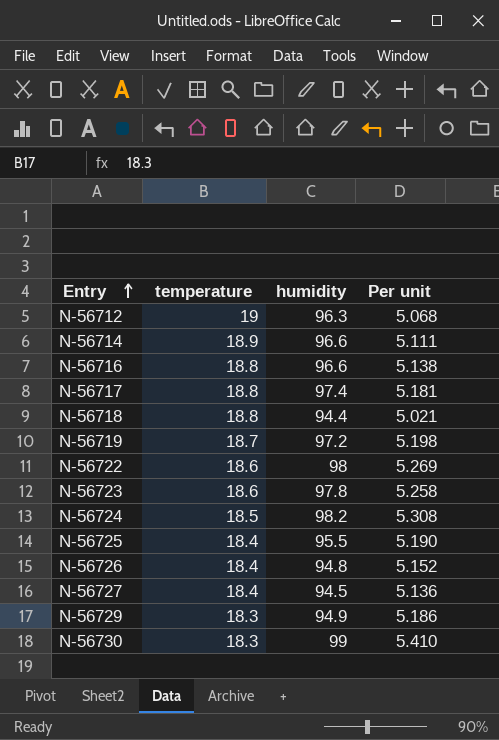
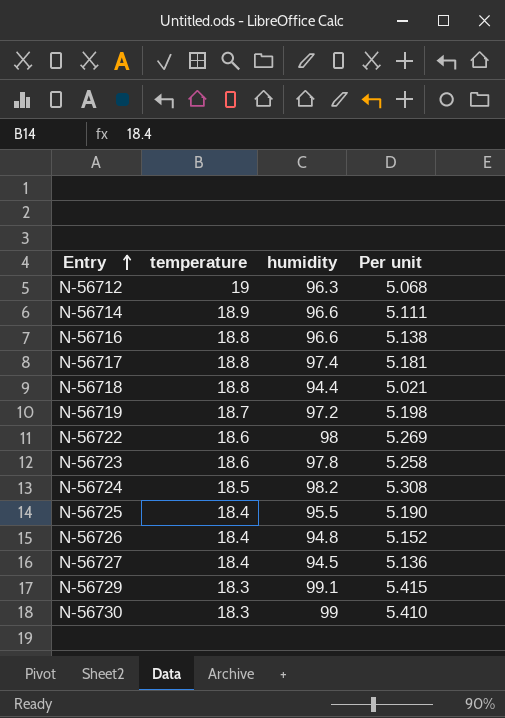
N-56729 | humidity: 94.9 -> 99.1
N-56729 | Per unit: 5.186 -> 5.415

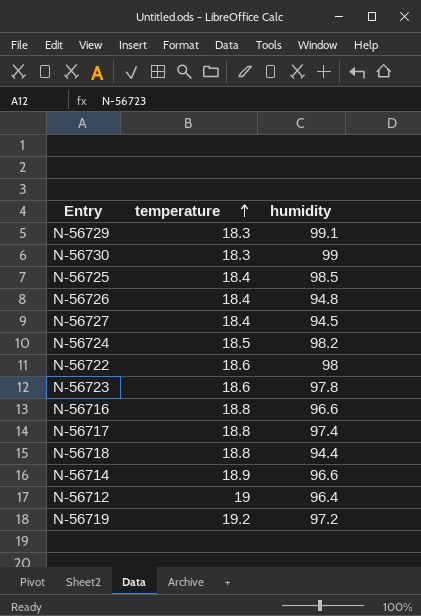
row order: Entry ascending -> temperature ascending
column Per unit | formula: [humidity] / [temperature] -> none
N-56725 | humidity: 95.5 -> 98.5
N-56712 | humidity: 96.3 -> 96.4
N-56719 | temperature: 18.7 -> 19.2

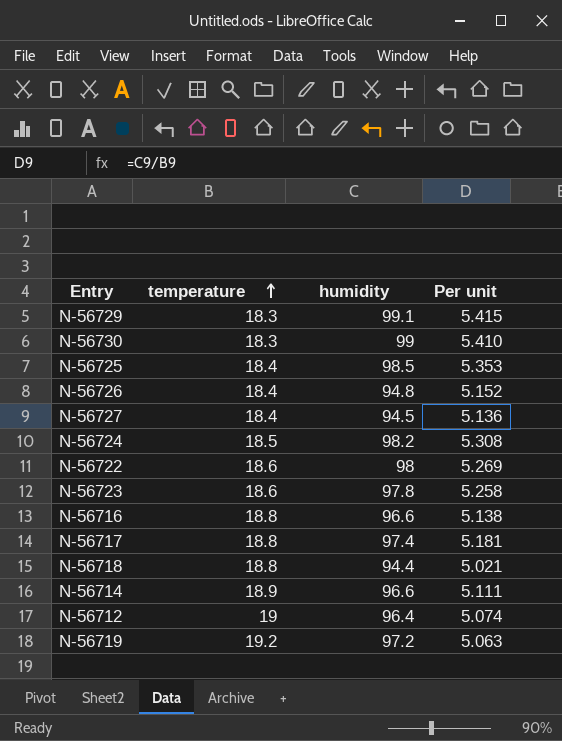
column Per unit | formula: none -> [humidity] / [temperature]

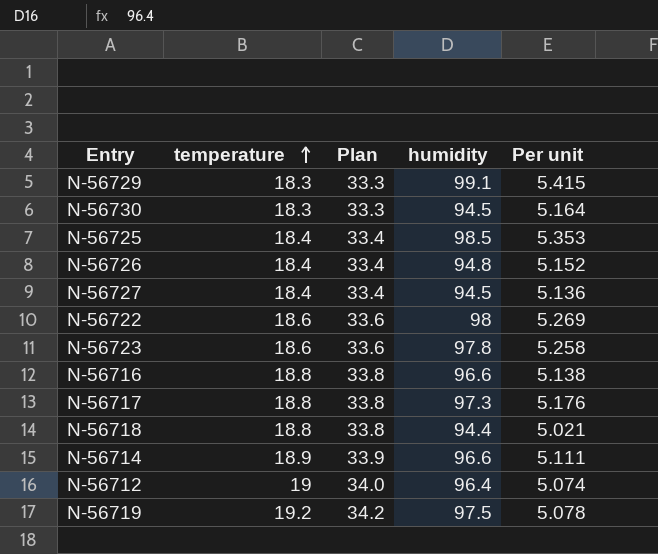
column Plan | formula: none -> [temperature] + 15
row N-56724: 18.5 | 98.2 | 5.308 -> none
N-56730 | humidity: 99 -> 94.5
N-56730 | Per unit: 5.410 -> 5.164
N-56717 | humidity: 97.4 -> 97.3
N-56717 | Per unit: 5.181 -> 5.176
N-56719 | humidity: 97.2 -> 97.5
N-56719 | Per unit: 5.063 -> 5.078

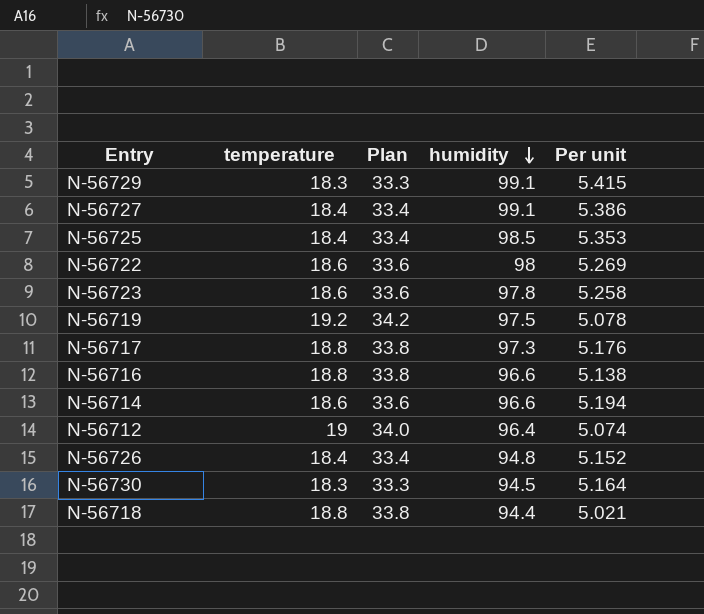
row order: temperature ascending -> humidity descending
N-56727 | humidity: 94.5 -> 99.1
N-56727 | Per unit: 5.136 -> 5.386
N-56714 | temperature: 18.9 -> 18.6
N-56714 | Plan: 33.9 -> 33.6
N-56714 | Per unit: 5.111 -> 5.194

